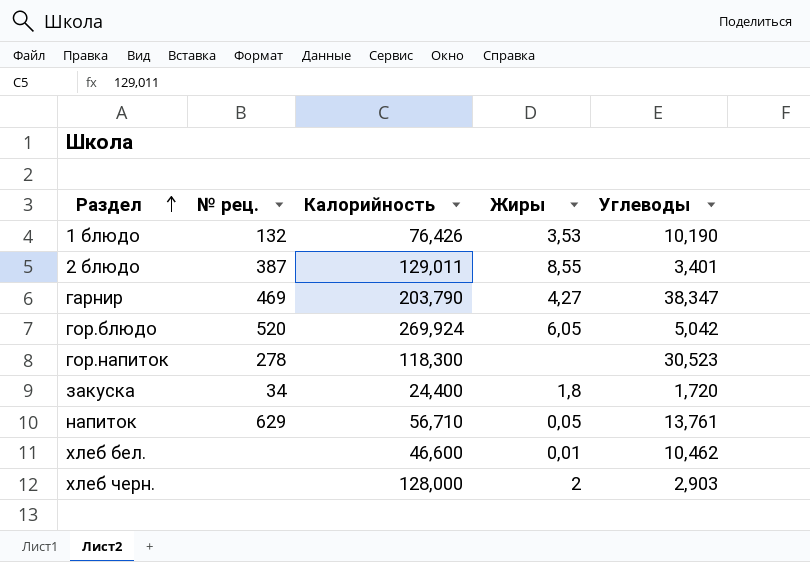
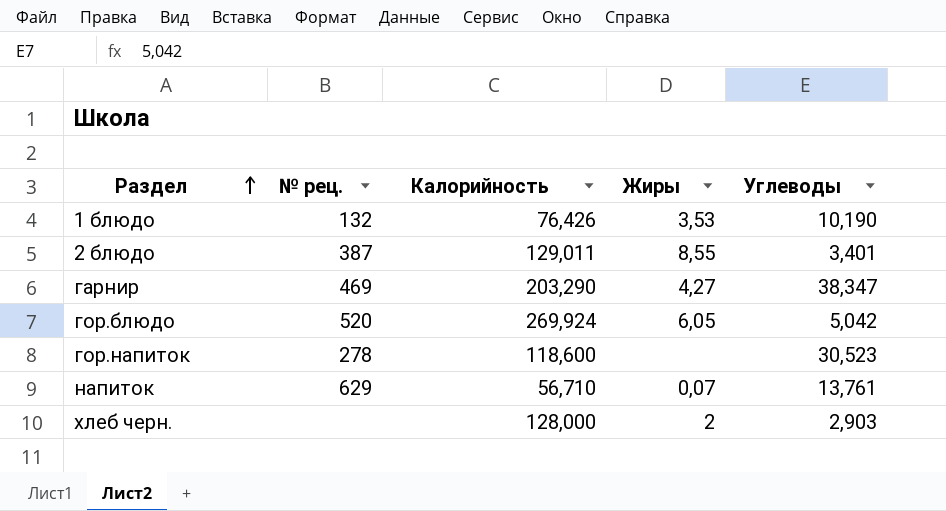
row закуска: 34 | 24,400 | 1,8 | 1,720 -> none
row хлеб бел.: none | 46,600 | 0,01 | 10,462 -> none
гарнир | Калорийность: 203,790 -> 203,290
гор.напиток | Калорийность: 118,300 -> 118,600
напиток | Жиры: 0,05 -> 0,07

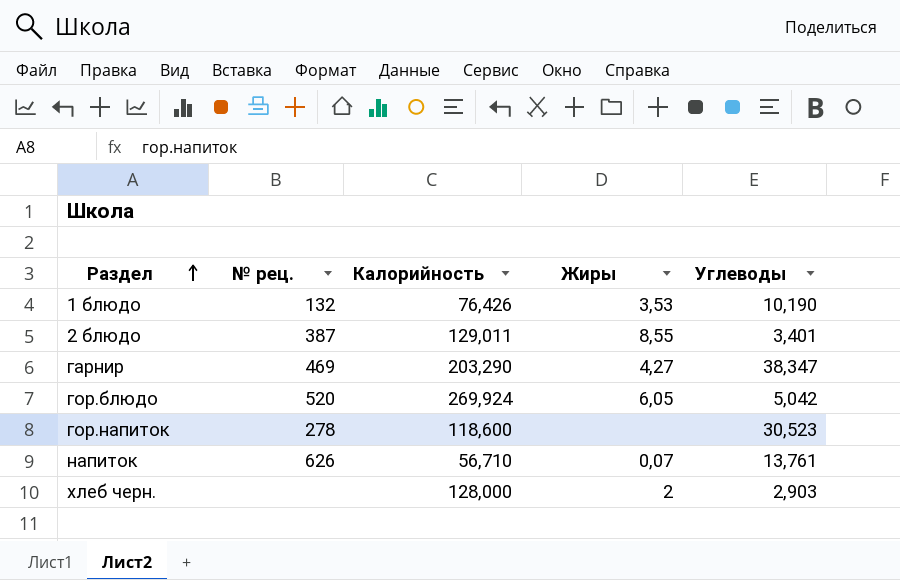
напиток | № рец.: 629 -> 626

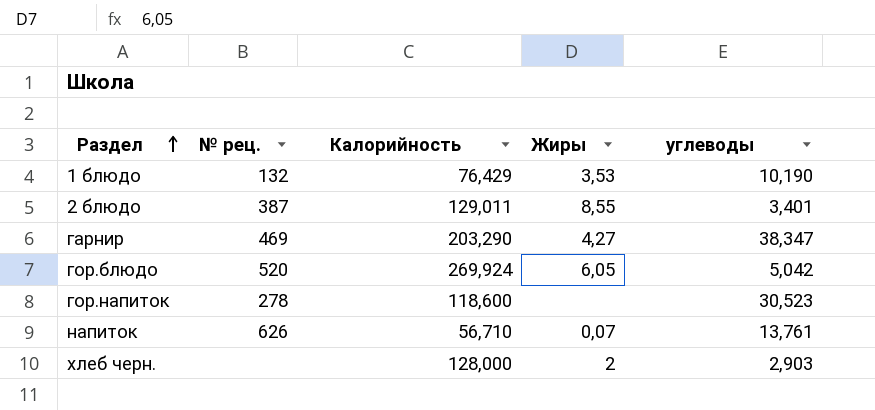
column name: Углеводы -> углеводы
1 блюдо | Калорийность: 76,426 -> 76,429

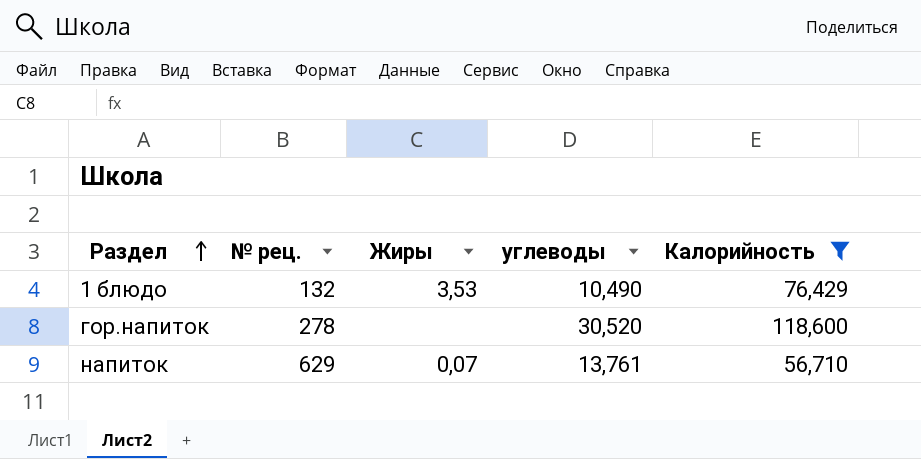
filter: none -> Калорийность <= 118,600
column Калорийность | position: 3 -> 5
1 блюдо | углеводы: 10,190 -> 10,490
гор.напиток | углеводы: 30,523 -> 30,520
напиток | № рец.: 626 -> 629

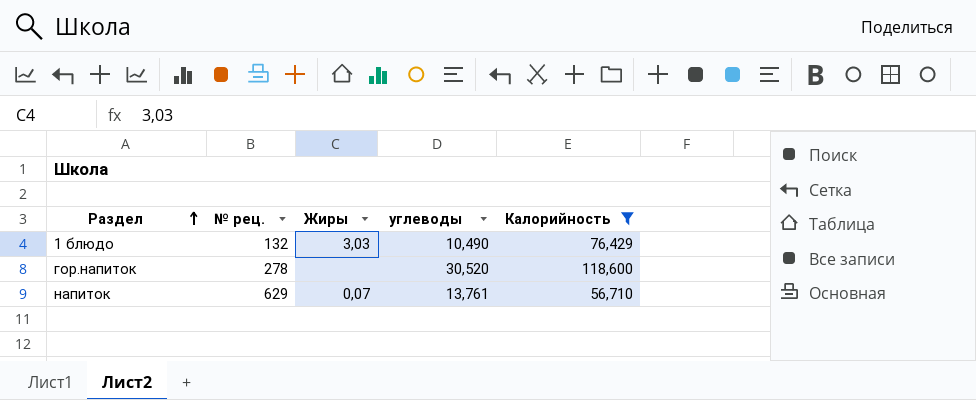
1 блюдо | Жиры: 3,53 -> 3,03

